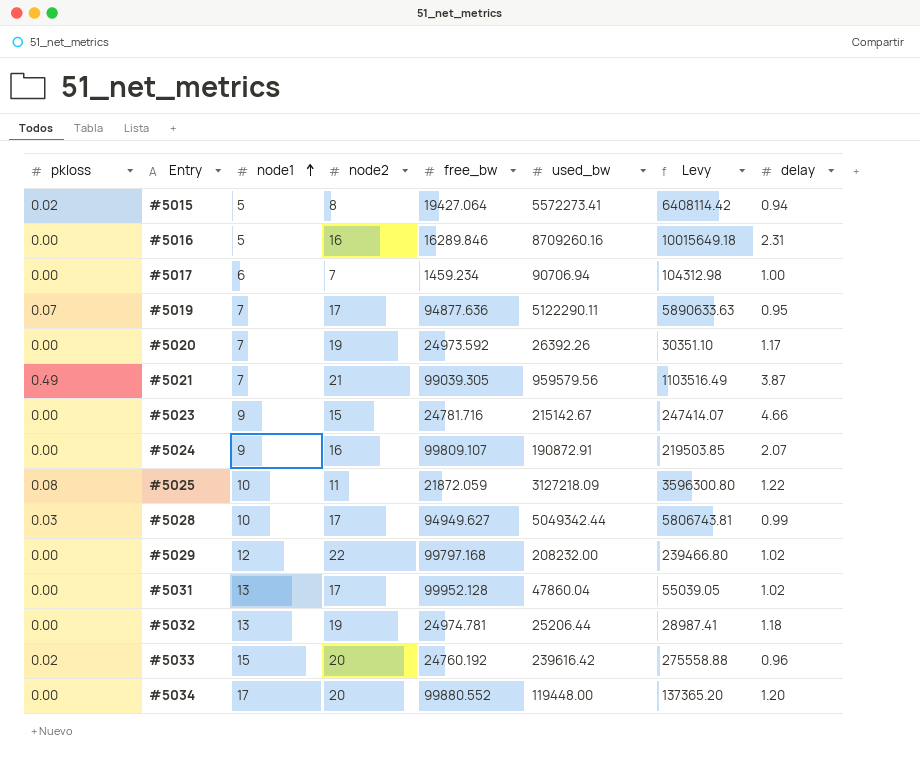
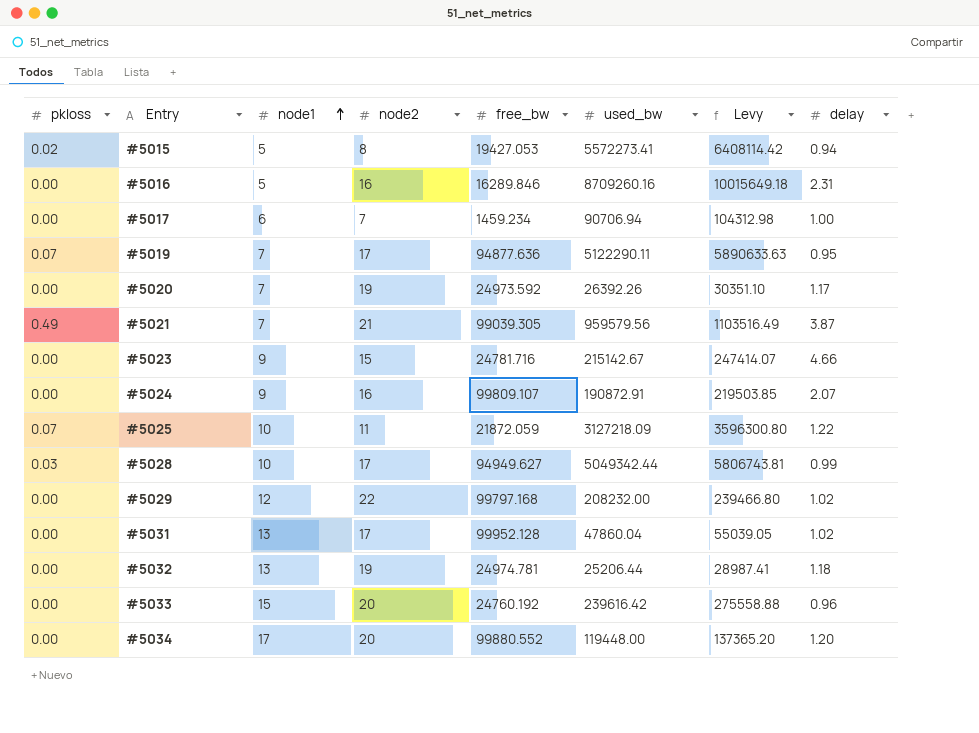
#5015 | free_bw: 19427.064 -> 19427.053
#5025 | pkloss: 0.08 -> 0.07
#5033 | pkloss: 0.02 -> 0.00

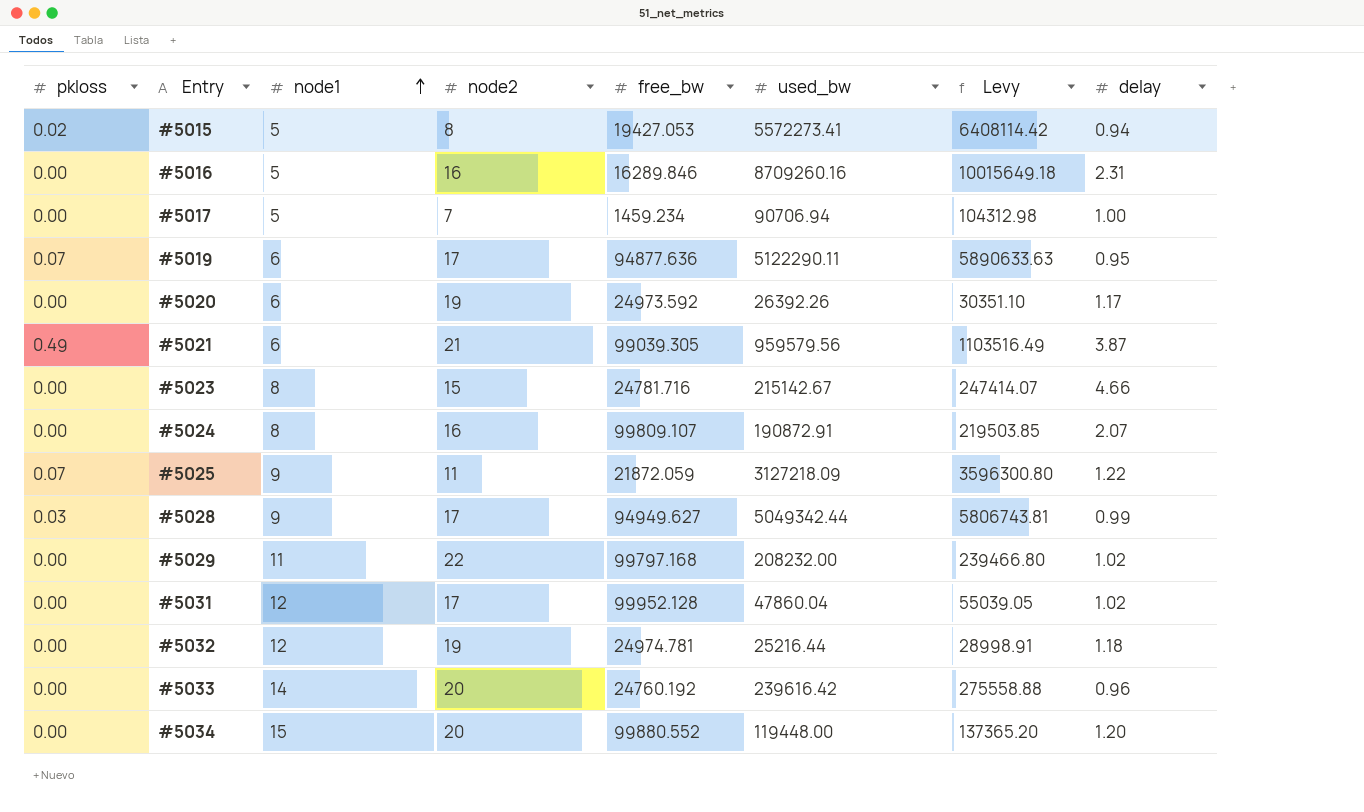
#5017 | node1: 6 -> 5
#5019 | node1: 7 -> 6
#5020 | node1: 7 -> 6
#5021 | node1: 7 -> 6
#5023 | node1: 9 -> 8
#5024 | node1: 9 -> 8
#5025 | node1: 10 -> 9
#5028 | node1: 10 -> 9
#5029 | node1: 12 -> 11
#5031 | node1: 13 -> 12
#5032 | node1: 13 -> 12
#5032 | used_bw: 25206.44 -> 25216.44
#5032 | Levy: 28987.41 -> 28998.91
#5033 | node1: 15 -> 14
#5034 | node1: 17 -> 15

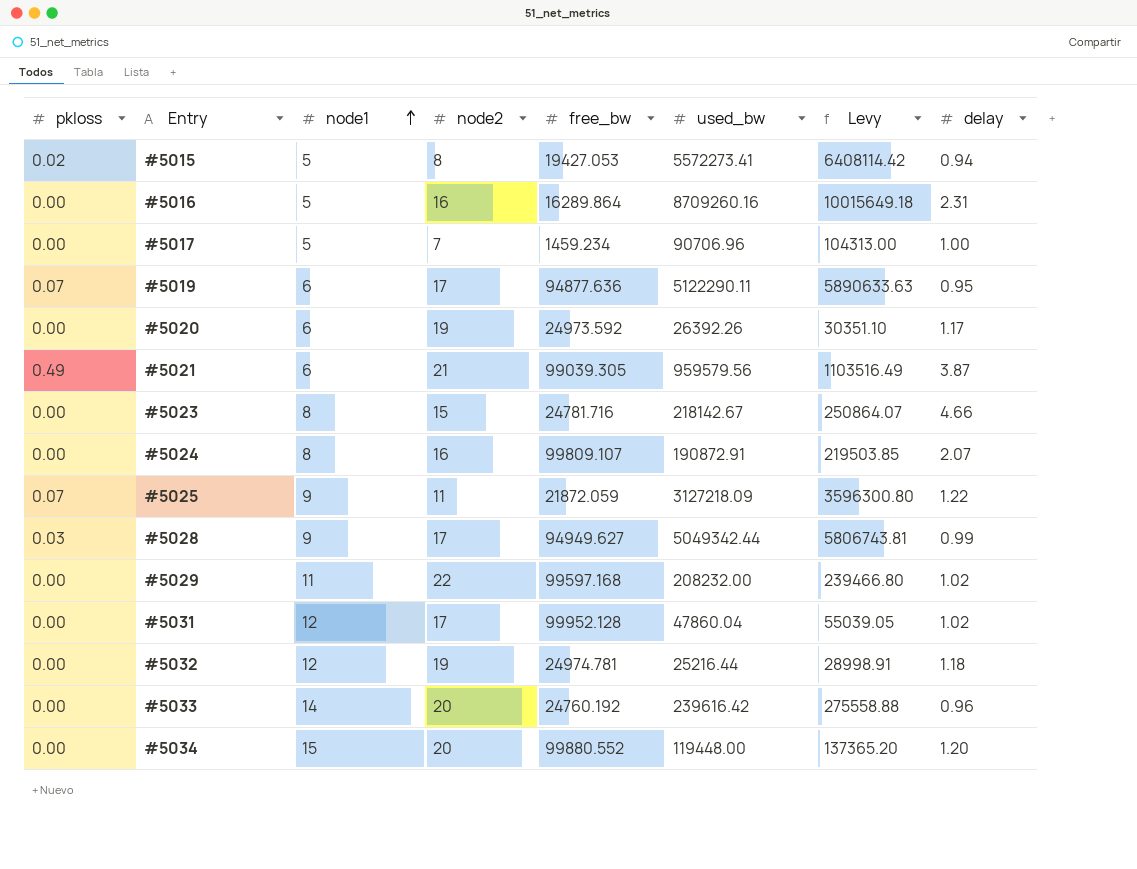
#5016 | free_bw: 16289.846 -> 16289.864
#5017 | used_bw: 90706.94 -> 90706.96
#5017 | Levy: 104312.98 -> 104313.00
#5023 | used_bw: 215142.67 -> 218142.67
#5023 | Levy: 247414.07 -> 250864.07
#5029 | free_bw: 99797.168 -> 99597.168

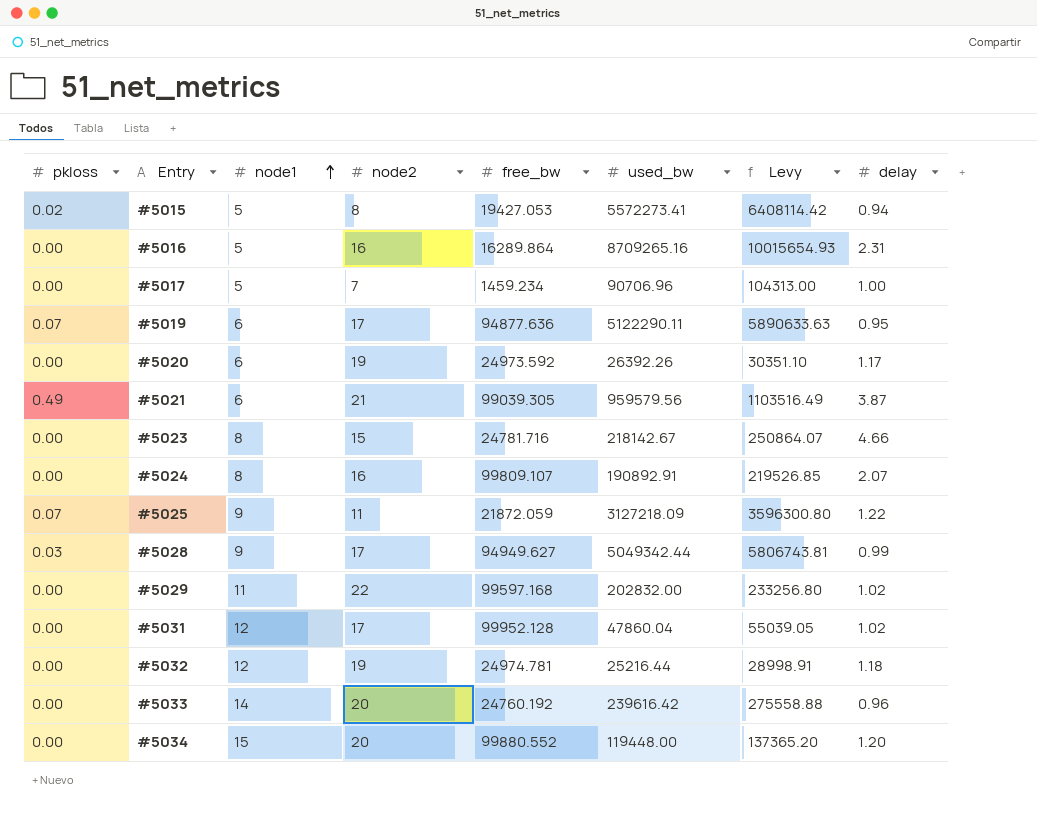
#5016 | used_bw: 8709260.16 -> 8709265.16
#5016 | Levy: 10015649.18 -> 10015654.93
#5024 | used_bw: 190872.91 -> 190892.91
#5024 | Levy: 219503.85 -> 219526.85
#5029 | used_bw: 208232.00 -> 202832.00
#5029 | Levy: 239466.80 -> 233256.80

